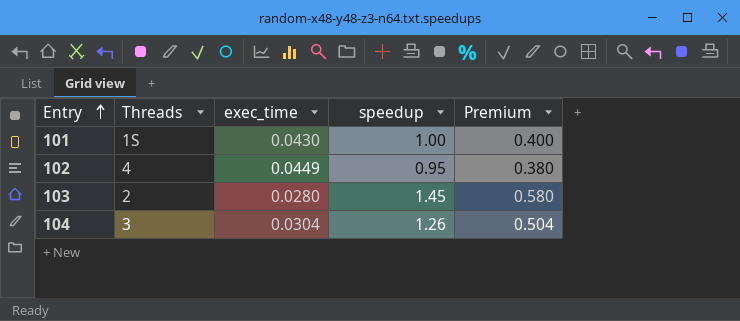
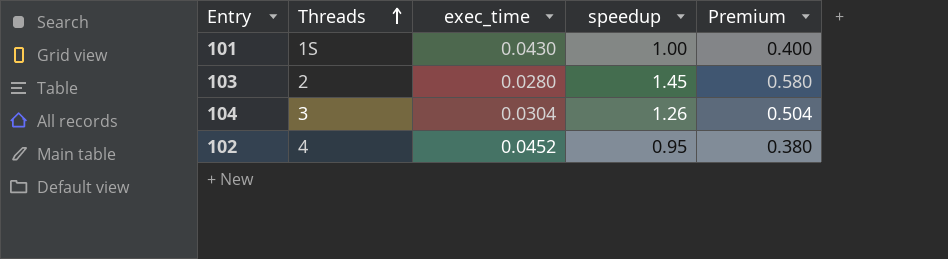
row order: Entry ascending -> Threads ascending
102 | exec_time: 0.0449 -> 0.0452

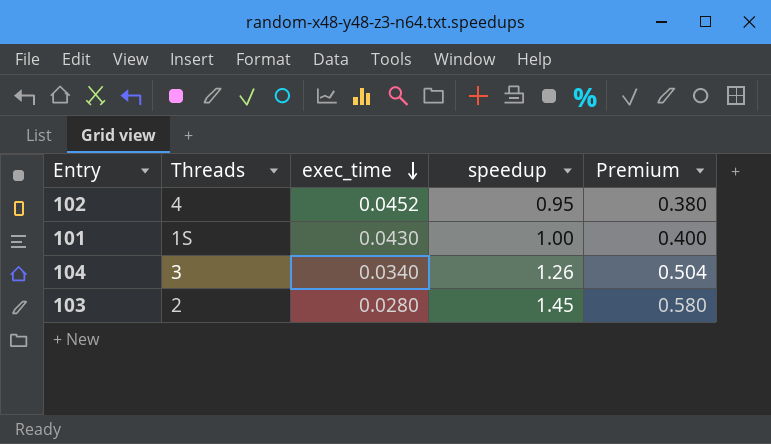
row order: Threads ascending -> exec_time descending
104 | exec_time: 0.0304 -> 0.0340

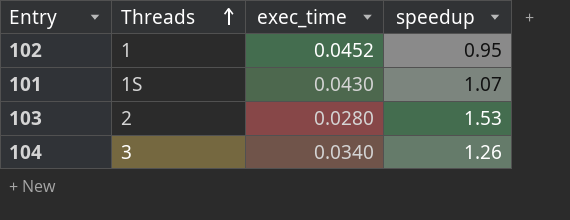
row order: exec_time descending -> Threads ascending
column Premium | formula: [speedup] * 0.4 -> none
102 | Threads: 4 -> 1
101 | speedup: 1.00 -> 1.07
103 | speedup: 1.45 -> 1.53

